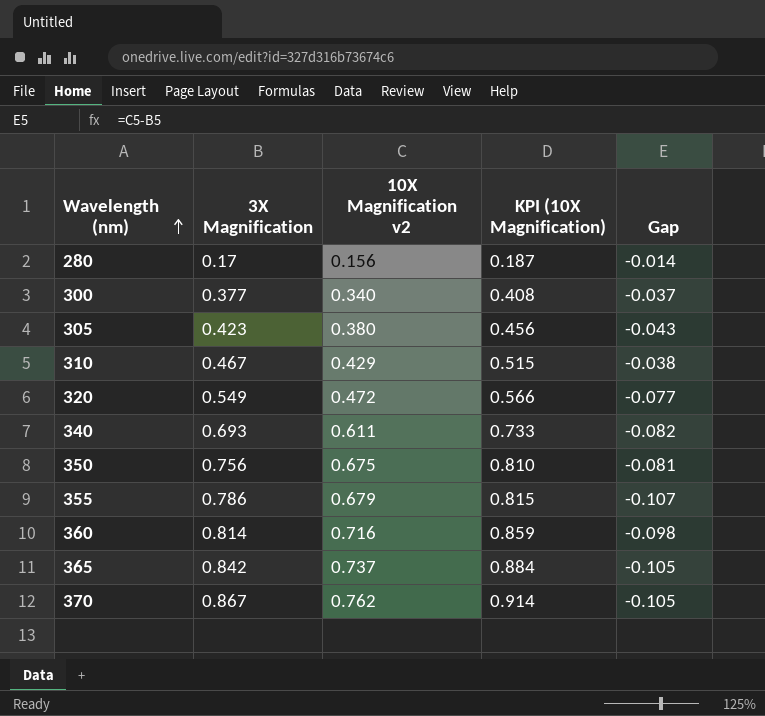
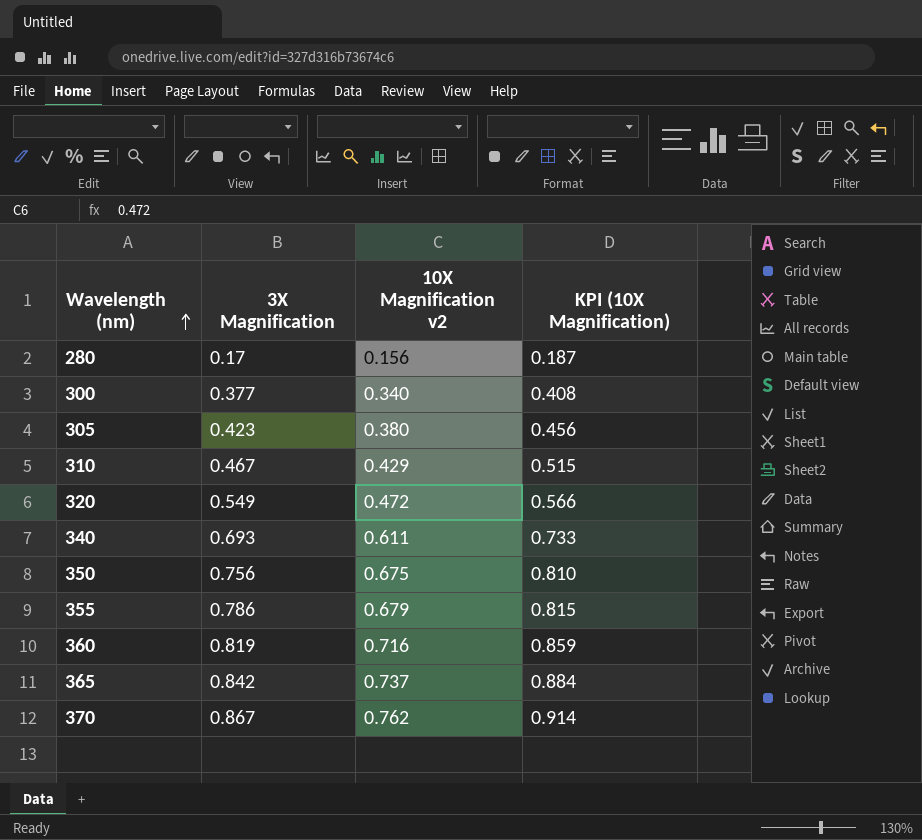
column Gap | formula: [10X Magnification v2] - [3X Magnification] -> none
360 | 3X Magnification: 0.814 -> 0.819

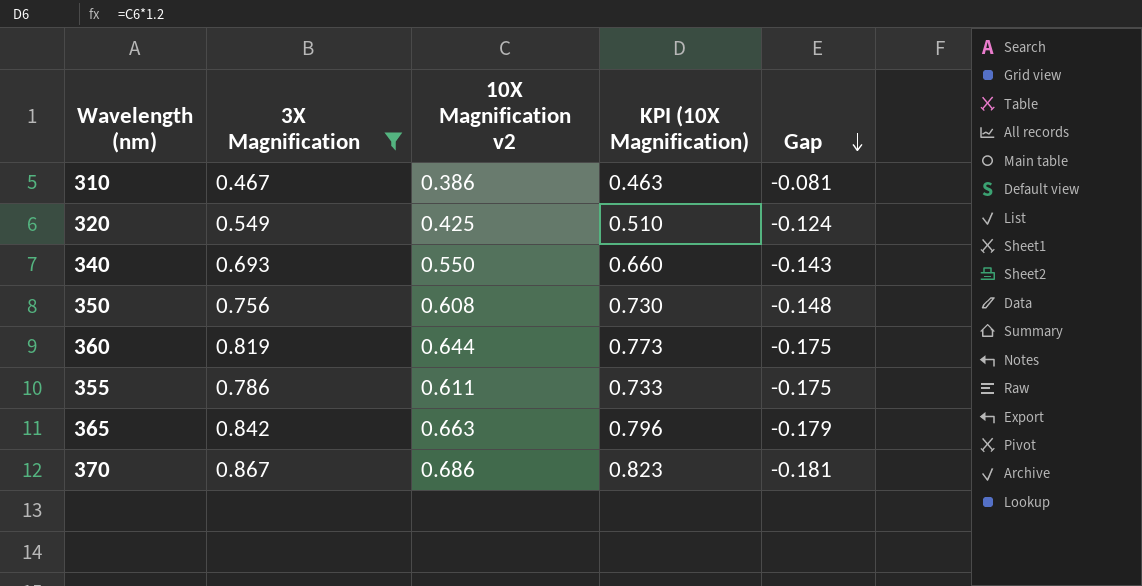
filter: none -> 3X Magnification >= 0.467
row order: Wavelength (nm) ascending -> Gap descending
column Gap | formula: none -> [10X Magnification v2] - [3X Magnification]
310 | 10X Magnification v2: 0.429 -> 0.386
310 | KPI (10X Magnification): 0.515 -> 0.463
320 | 10X Magnification v2: 0.472 -> 0.425
320 | KPI (10X Magnification): 0.566 -> 0.510
340 | 10X Magnification v2: 0.611 -> 0.550
340 | KPI (10X Magnification): 0.733 -> 0.660
350 | 10X Magnification v2: 0.675 -> 0.608
350 | KPI (10X Magnification): 0.810 -> 0.730
360 | 10X Magnification v2: 0.716 -> 0.644
360 | KPI (10X Magnification): 0.859 -> 0.773
355 | 10X Magnification v2: 0.679 -> 0.611
355 | KPI (10X Magnification): 0.815 -> 0.733
365 | 10X Magnification v2: 0.737 -> 0.663
365 | KPI (10X Magnification): 0.884 -> 0.796
370 | 10X Magnification v2: 0.762 -> 0.686
370 | KPI (10X Magnification): 0.914 -> 0.823

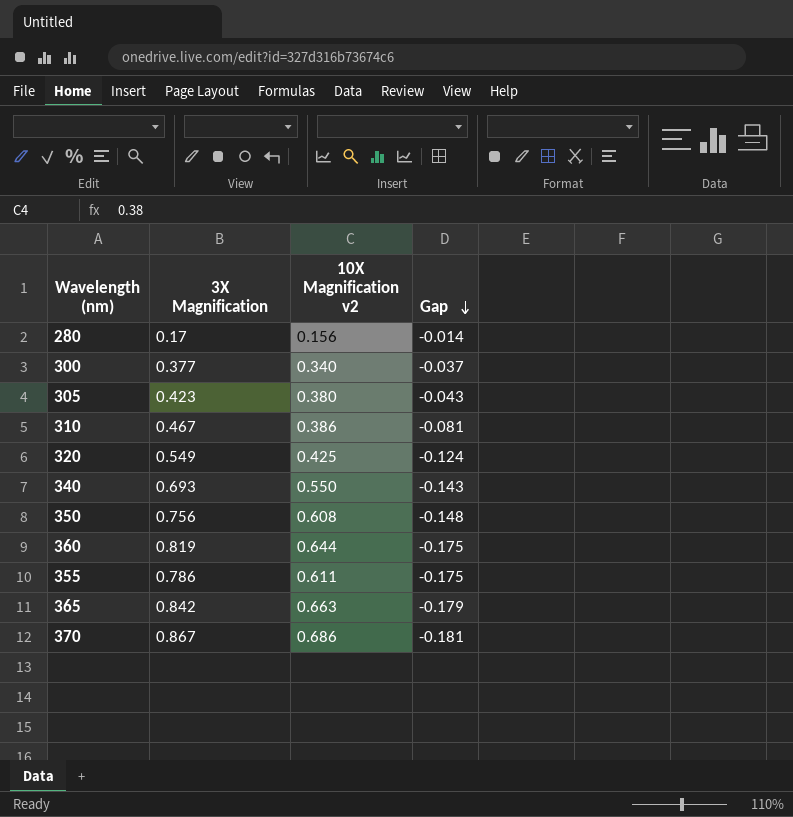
filter: 3X Magnification >= 0.467 -> none
column KPI (10X Magnification) | formula: [10X Magnification v2] * 1.2 -> none

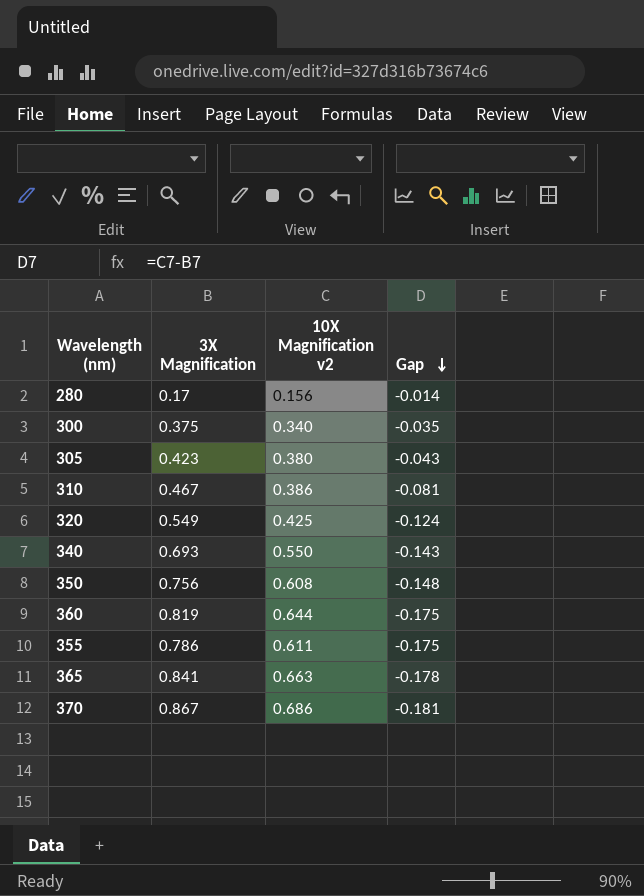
300 | 3X Magnification: 0.377 -> 0.375
300 | Gap: -0.037 -> -0.035
365 | 3X Magnification: 0.842 -> 0.841
365 | Gap: -0.179 -> -0.178

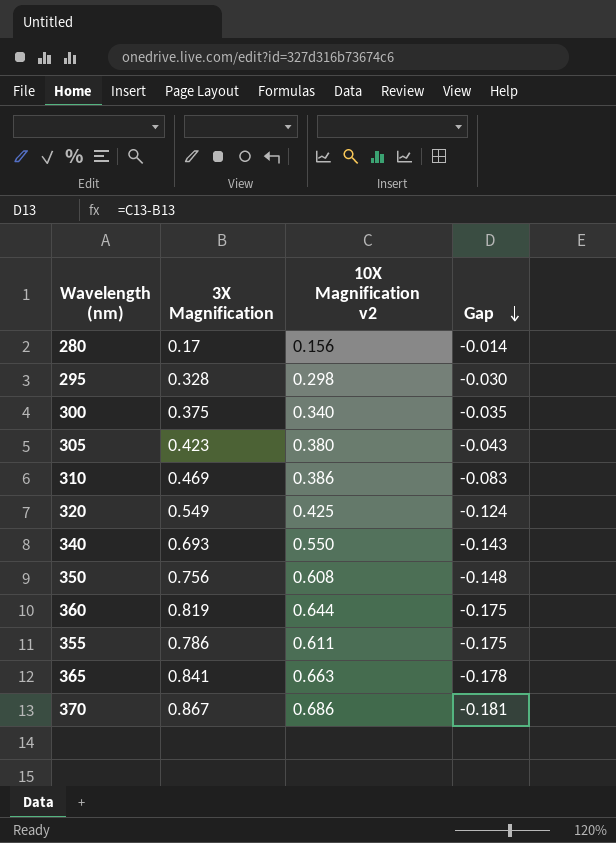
row 295: none -> 0.328 | 0.298 | -0.030
310 | 3X Magnification: 0.467 -> 0.469
310 | Gap: -0.081 -> -0.083

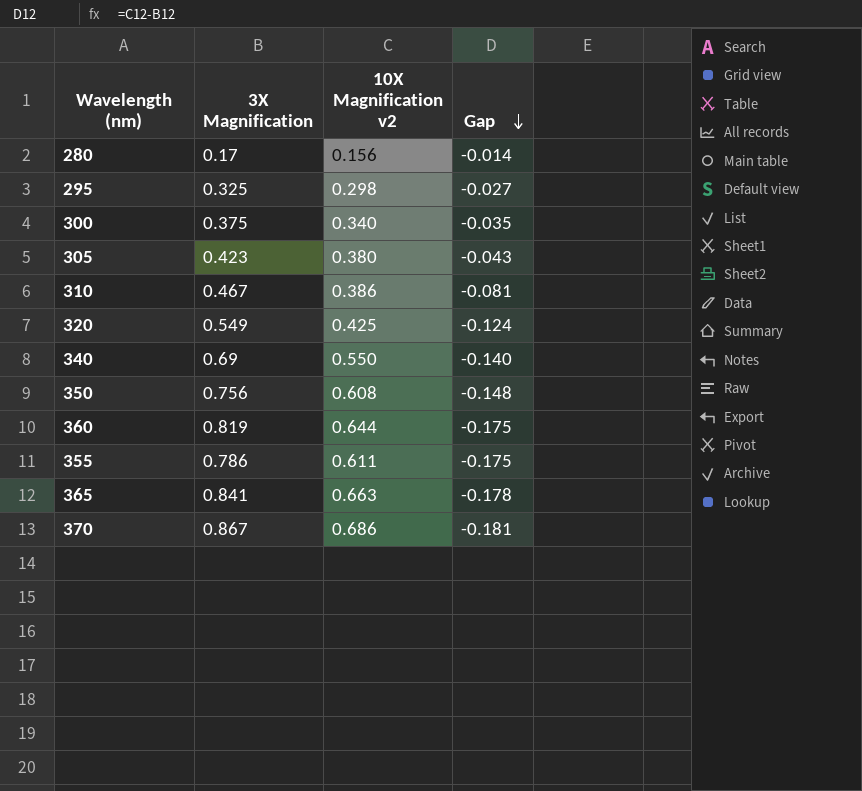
295 | 3X Magnification: 0.328 -> 0.325
295 | Gap: -0.030 -> -0.027
310 | 3X Magnification: 0.469 -> 0.467
310 | Gap: -0.083 -> -0.081
340 | 3X Magnification: 0.693 -> 0.69
340 | Gap: -0.143 -> -0.140

